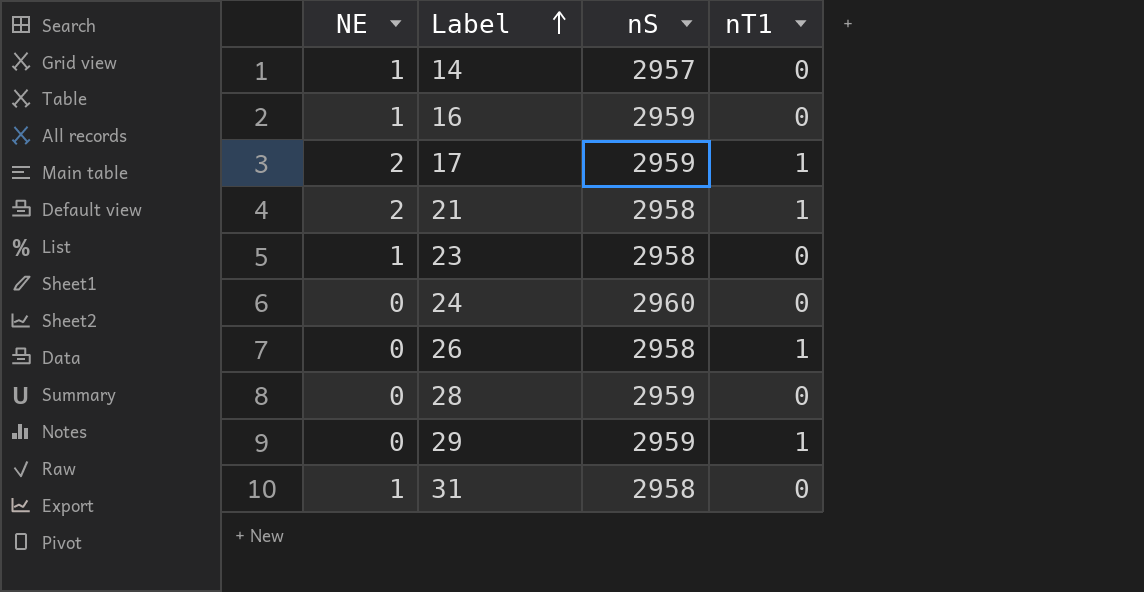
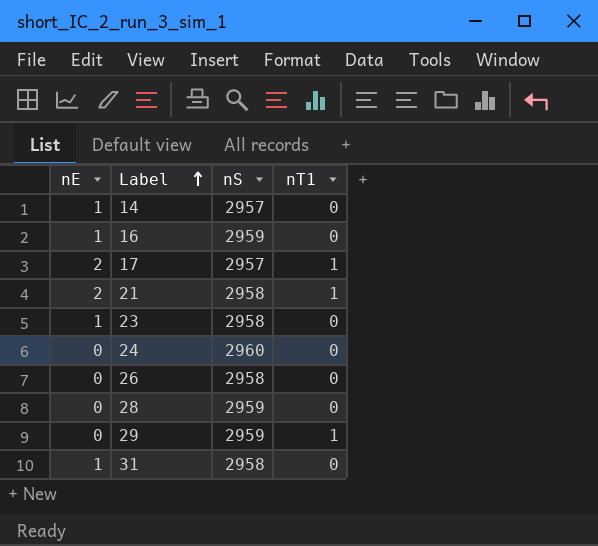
column name: NE -> nE
17 | nS: 2959 -> 2957
26 | nT1: 1 -> 0

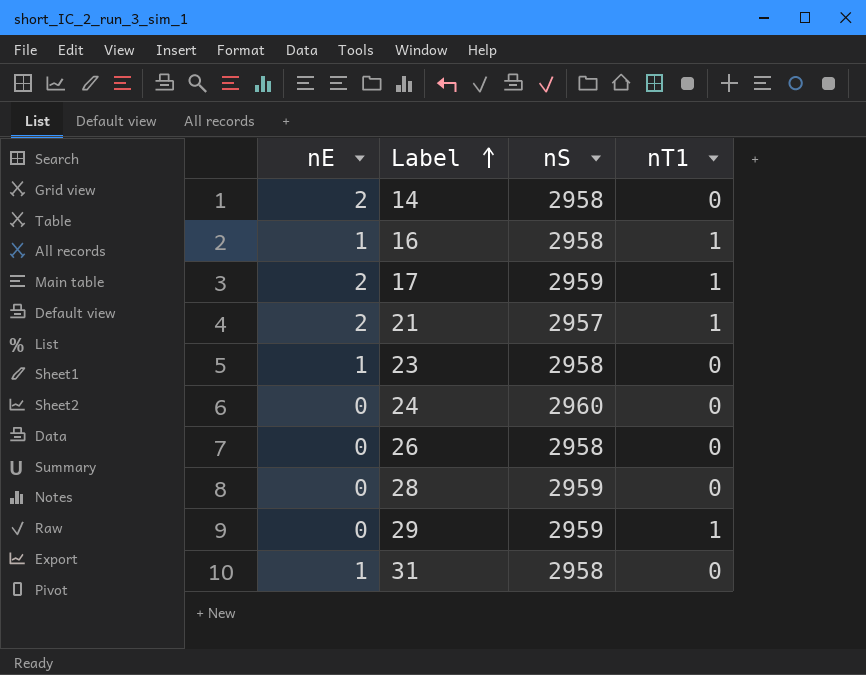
14 | nE: 1 -> 2
14 | nS: 2957 -> 2958
16 | nS: 2959 -> 2958
16 | nT1: 0 -> 1
17 | nS: 2957 -> 2959
21 | nS: 2958 -> 2957

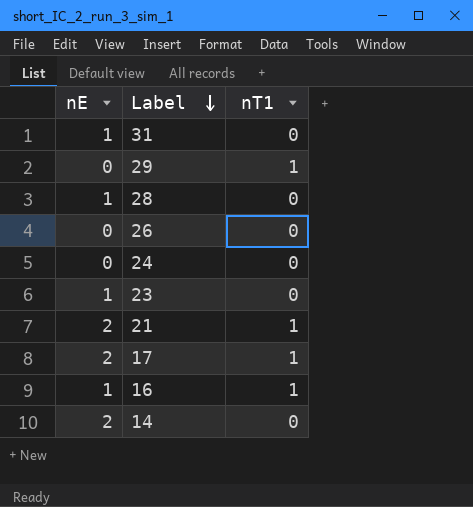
row order: Label ascending -> Label descending
column nS | position: 3 -> none
28 | nE: 0 -> 1

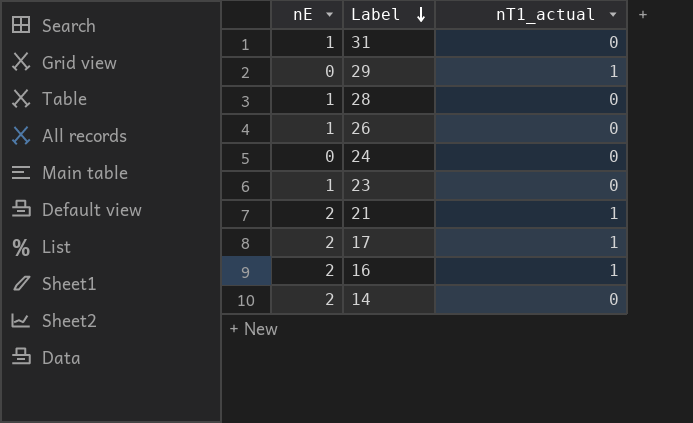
column name: nT1 -> nT1_actual
26 | nE: 0 -> 1
16 | nE: 1 -> 2

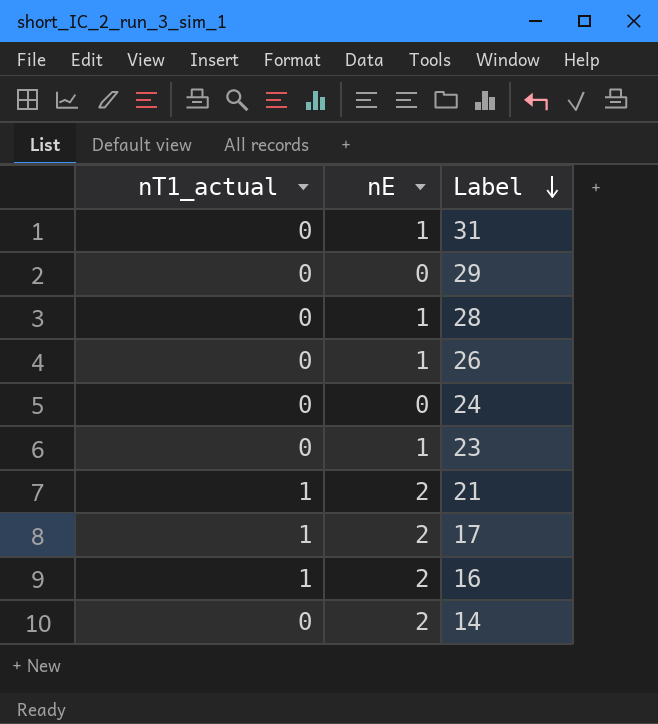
column nT1_actual | position: 3 -> 1
29 | nT1_actual: 1 -> 0

